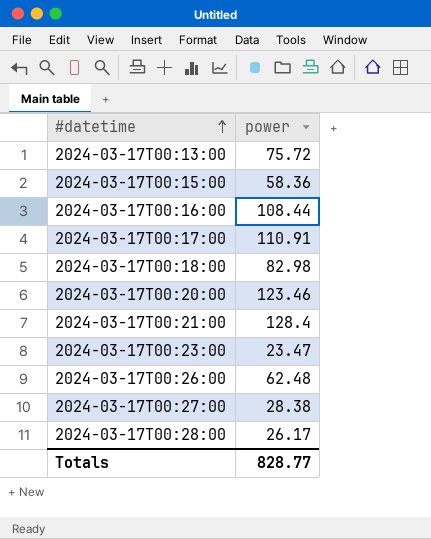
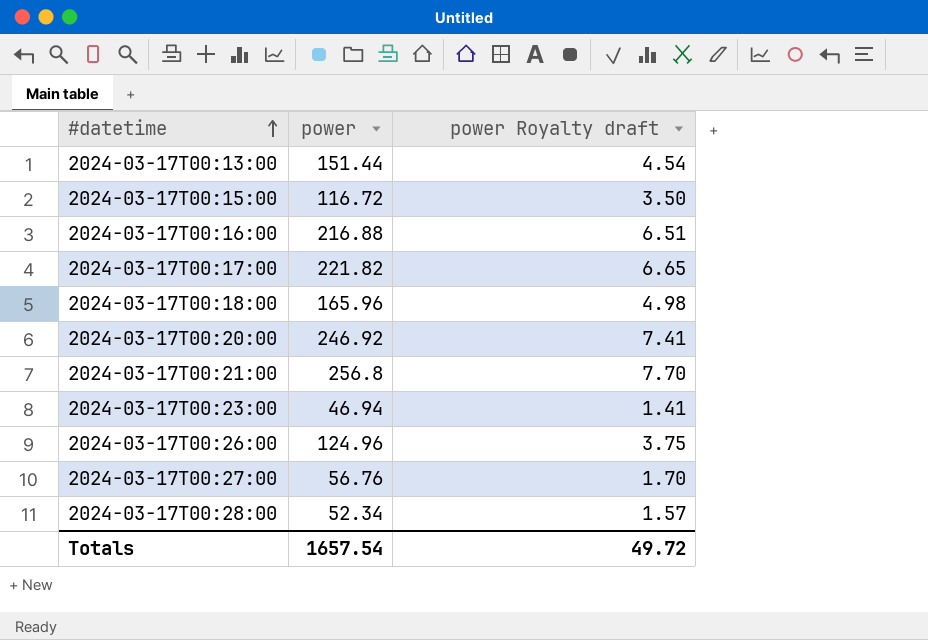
column power Royalty draft | formula: none -> [power] * 0.03
2024-03-17T00:13:00 | power: 75.72 -> 151.44
2024-03-17T00:15:00 | power: 58.36 -> 116.72
2024-03-17T00:16:00 | power: 108.44 -> 216.88
2024-03-17T00:17:00 | power: 110.91 -> 221.82
2024-03-17T00:18:00 | power: 82.98 -> 165.96
2024-03-17T00:20:00 | power: 123.46 -> 246.92
2024-03-17T00:21:00 | power: 128.4 -> 256.8
2024-03-17T00:23:00 | power: 23.47 -> 46.94
2024-03-17T00:26:00 | power: 62.48 -> 124.96
2024-03-17T00:27:00 | power: 28.38 -> 56.76
2024-03-17T00:28:00 | power: 26.17 -> 52.34
Totals | power: 828.77 -> 1657.54

